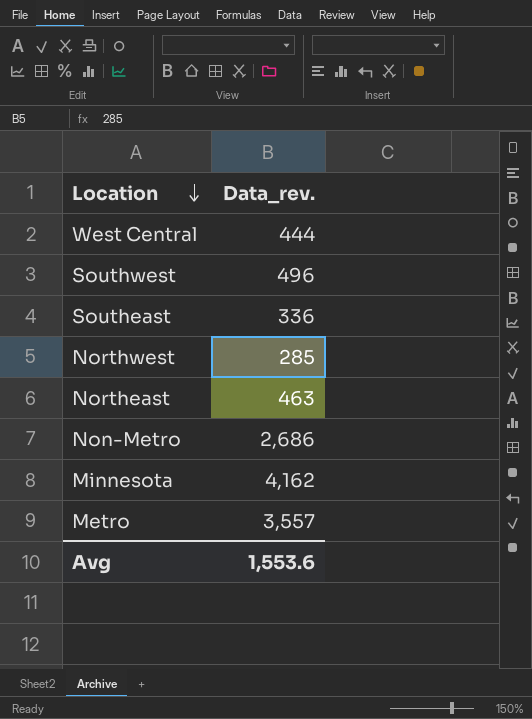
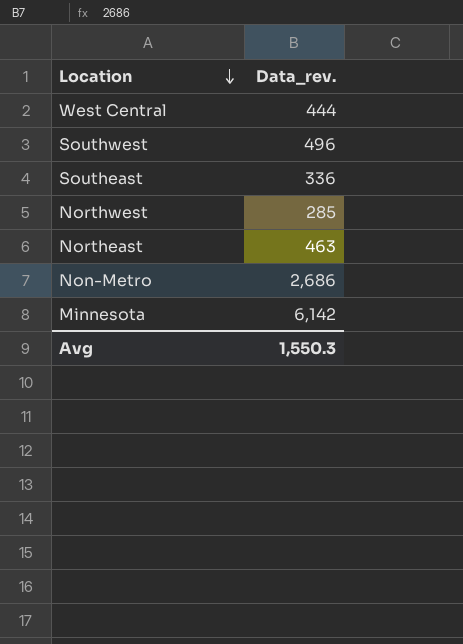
row Metro: 3,557 -> none
Minnesota | Data_rev.: 4,162 -> 6,142
Avg | Data_rev.: 1,553.6 -> 1,550.3

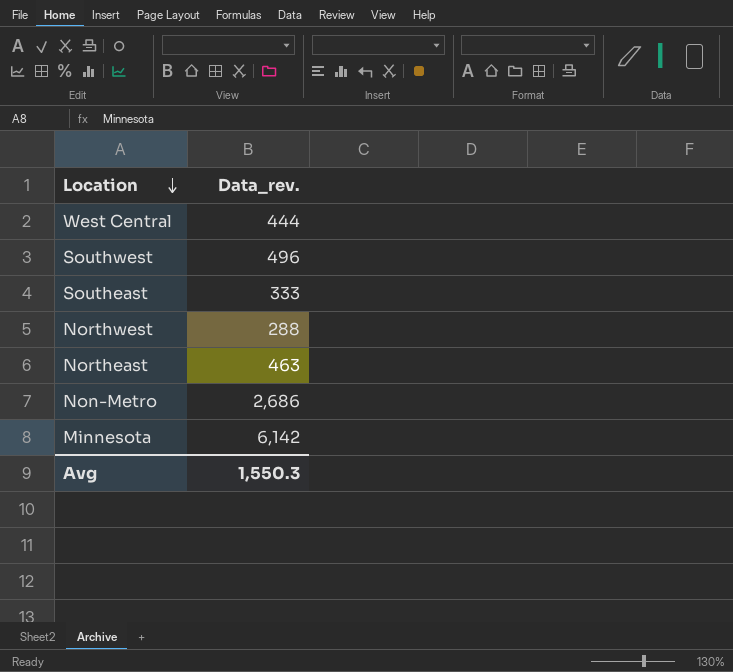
Southeast | Data_rev.: 336 -> 333
Northwest | Data_rev.: 285 -> 288

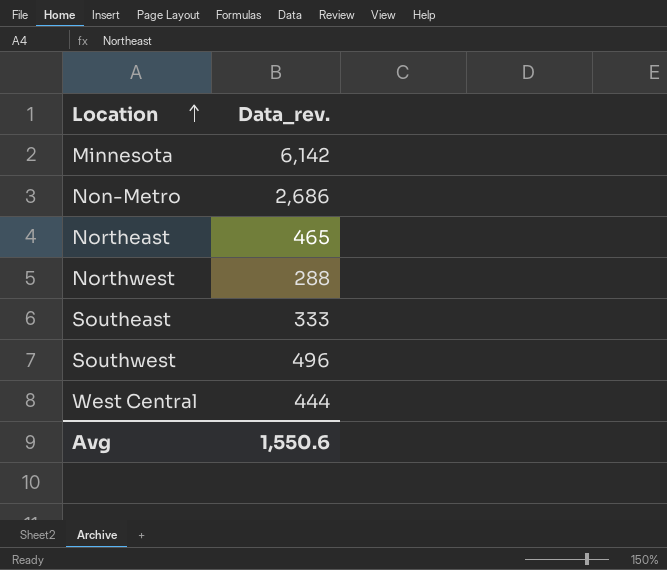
row order: Location descending -> Location ascending
Northeast | Data_rev.: 463 -> 465
Avg | Data_rev.: 1,550.3 -> 1,550.6

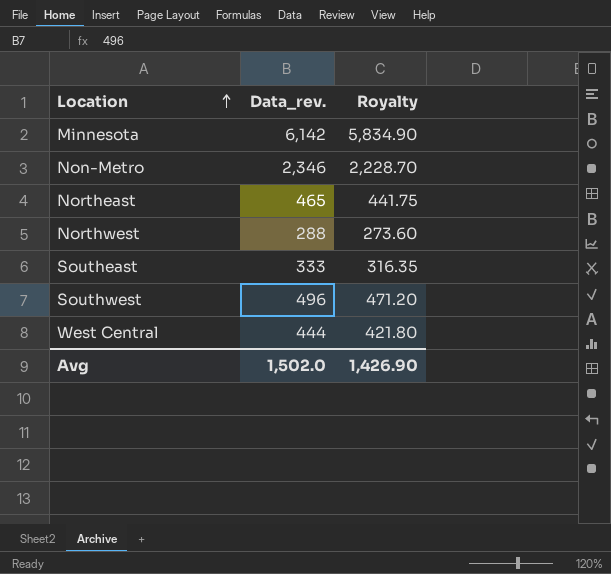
column Royalty | formula: none -> [Data_rev.] * 0.95
Non-Metro | Data_rev.: 2,686 -> 2,346
Avg | Data_rev.: 1,550.6 -> 1,502.0

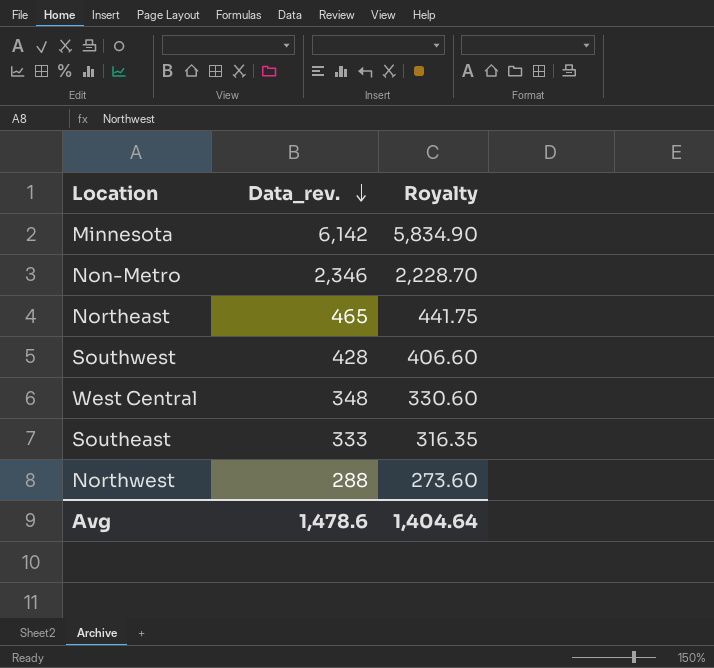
row order: Location ascending -> Data_rev. descending
Southwest | Data_rev.: 496 -> 428
Southwest | Royalty: 471.20 -> 406.60
West Central | Data_rev.: 444 -> 348
West Central | Royalty: 421.80 -> 330.60
Avg | Data_rev.: 1,502.0 -> 1,478.6
Avg | Royalty: 1,426.90 -> 1,404.64

